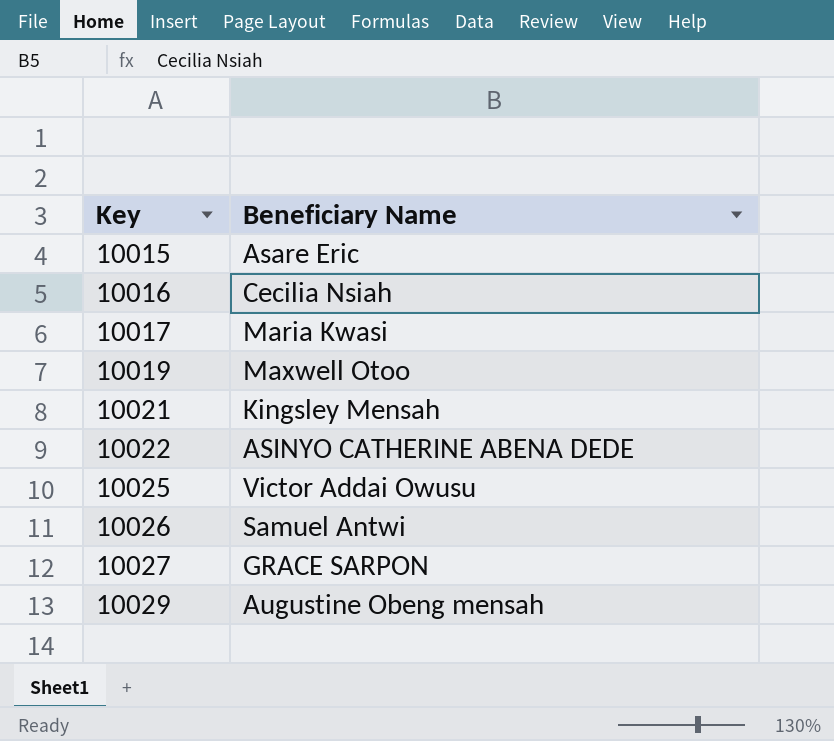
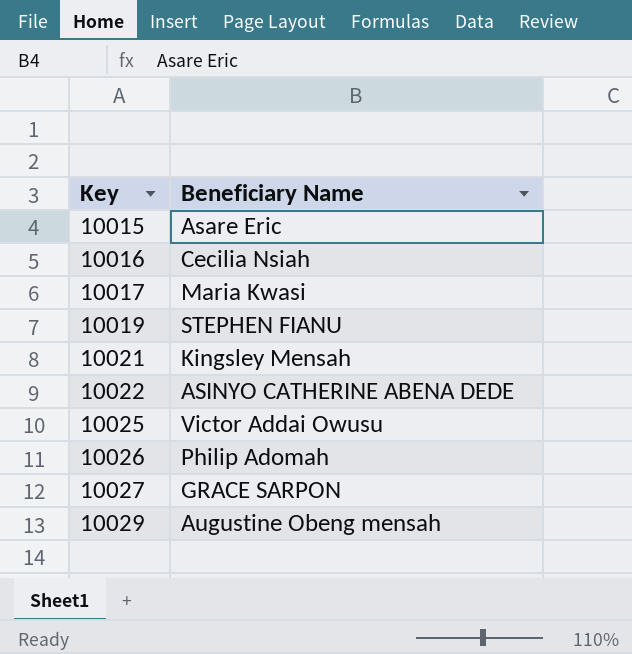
10019 | Beneficiary Name: Maxwell Otoo -> STEPHEN FIANU
10026 | Beneficiary Name: Samuel Antwi -> Philip Adomah

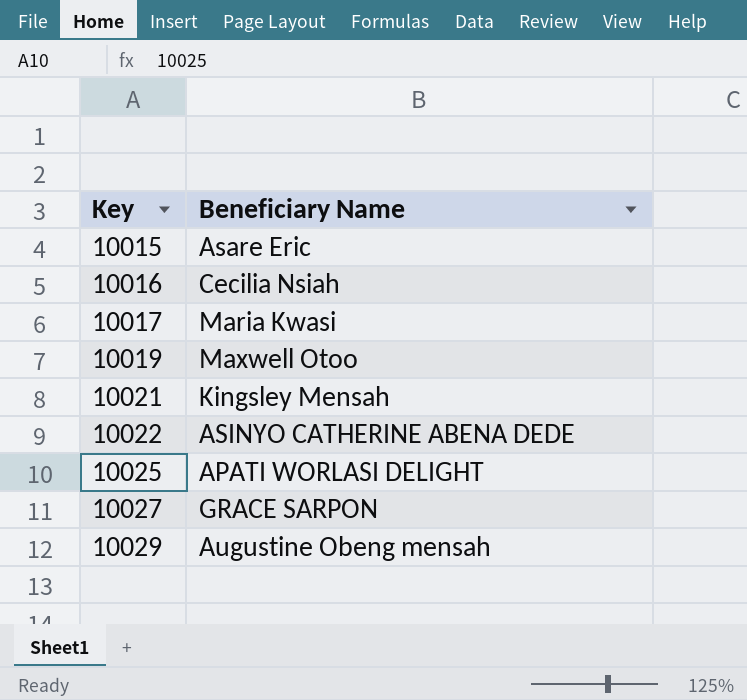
row 10026: Philip Adomah -> none
10019 | Beneficiary Name: STEPHEN FIANU -> Maxwell Otoo
10025 | Beneficiary Name: Victor Addai Owusu -> APATI WORLASI DELIGHT

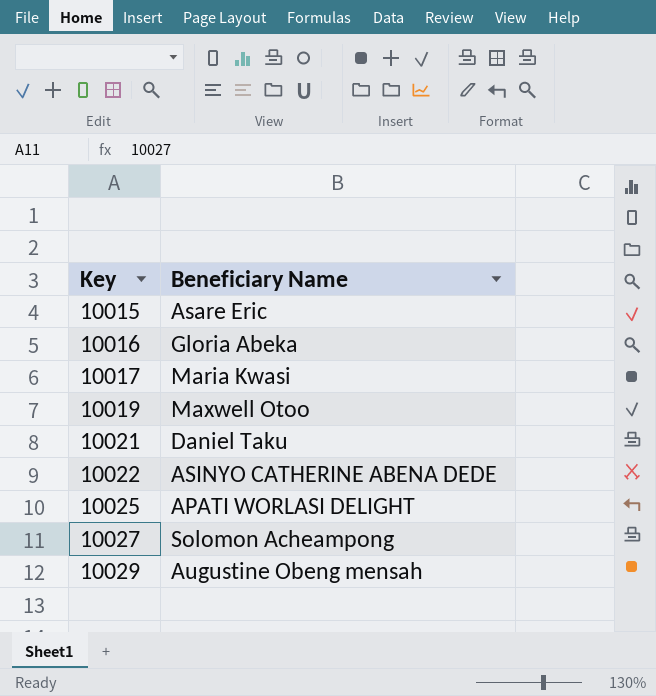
10016 | Beneficiary Name: Cecilia Nsiah -> Gloria Abeka
10021 | Beneficiary Name: Kingsley Mensah -> Daniel Taku
10027 | Beneficiary Name: GRACE SARPON -> Solomon Acheampong

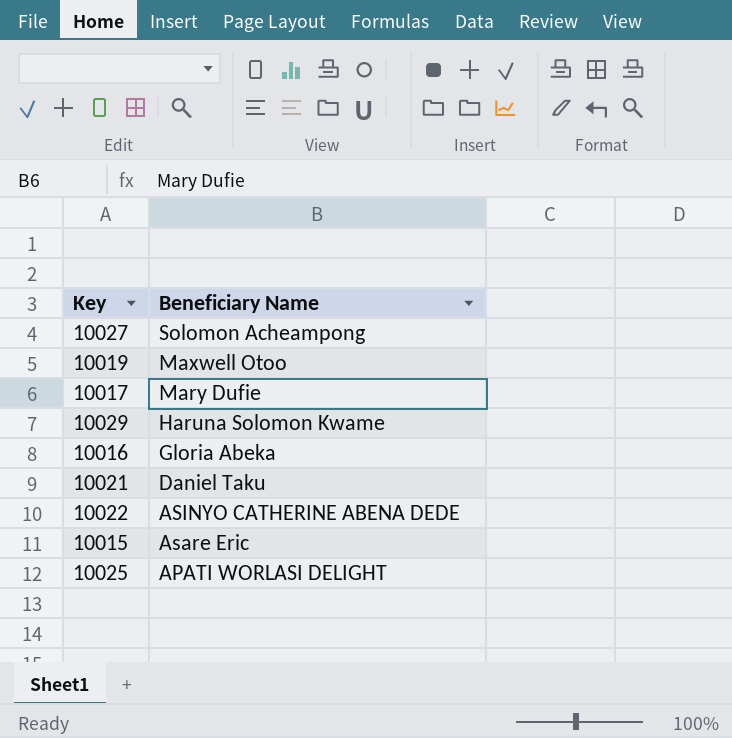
row order: Key ascending -> Beneficiary Name descending
10017 | Beneficiary Name: Maria Kwasi -> Mary Dufie
10029 | Beneficiary Name: Augustine Obeng mensah -> Haruna Solomon Kwame

